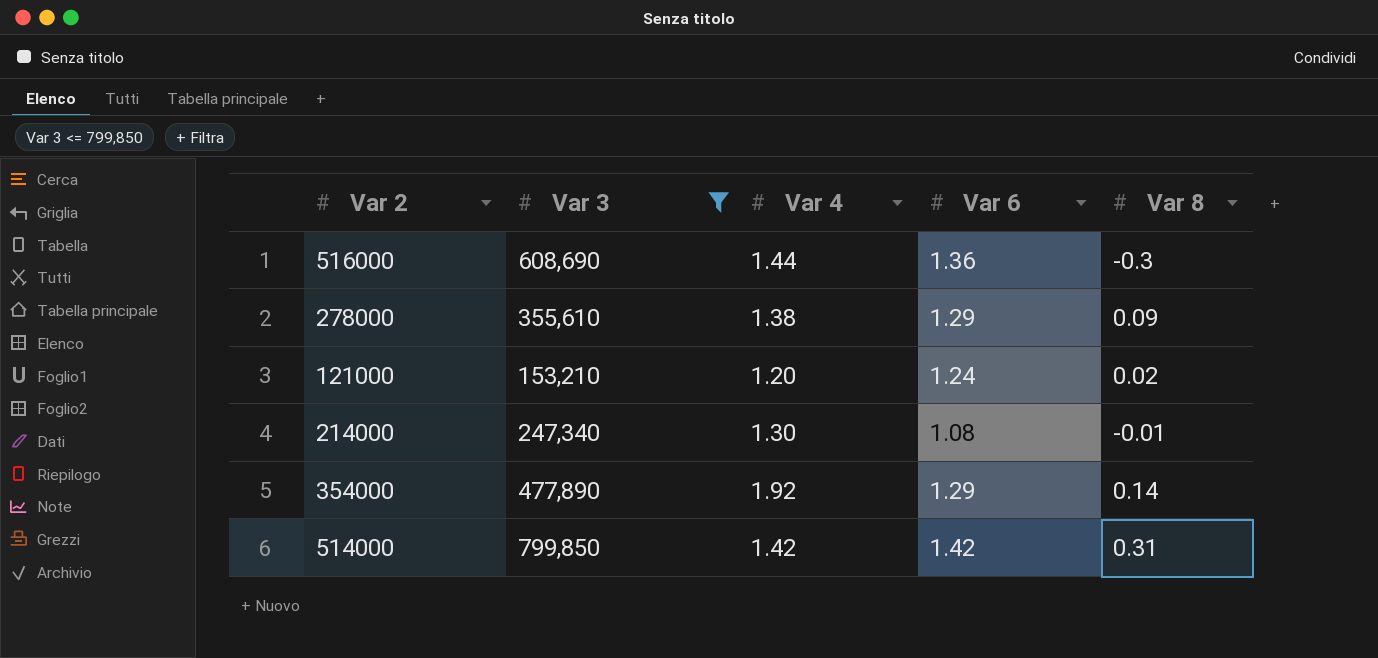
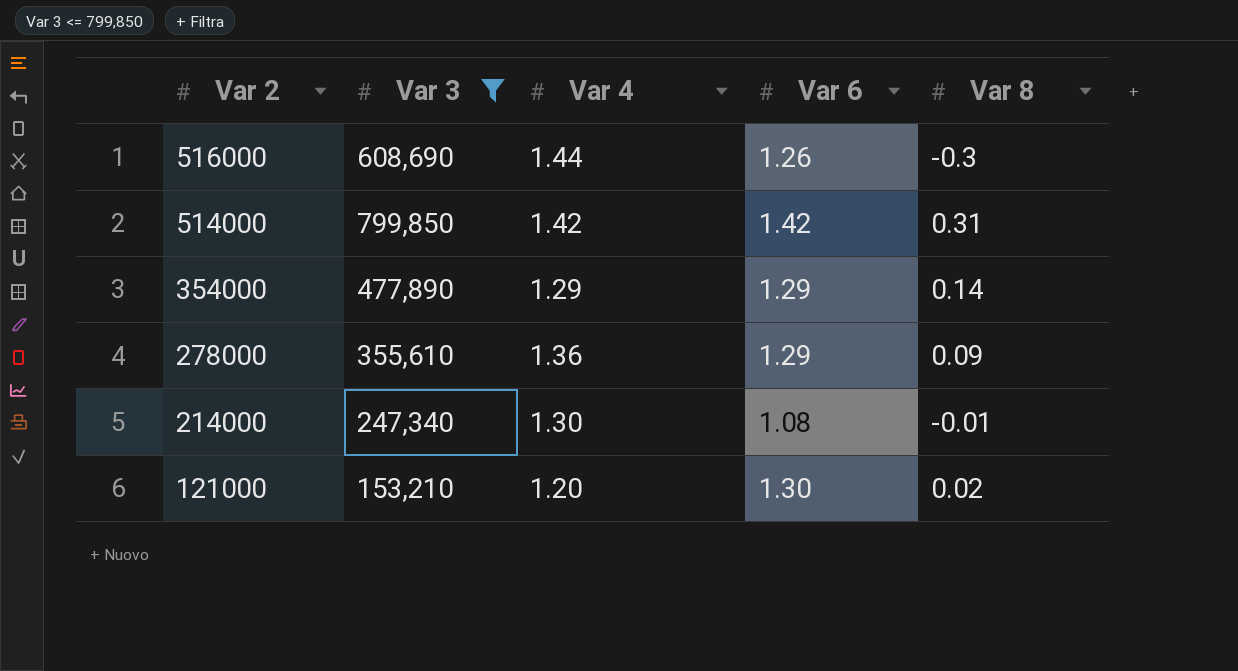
row order: none -> Var 2 descending
516000 | Var 6: 1.36 -> 1.26
354000 | Var 4: 1.92 -> 1.29
278000 | Var 4: 1.38 -> 1.36
121000 | Var 6: 1.24 -> 1.30

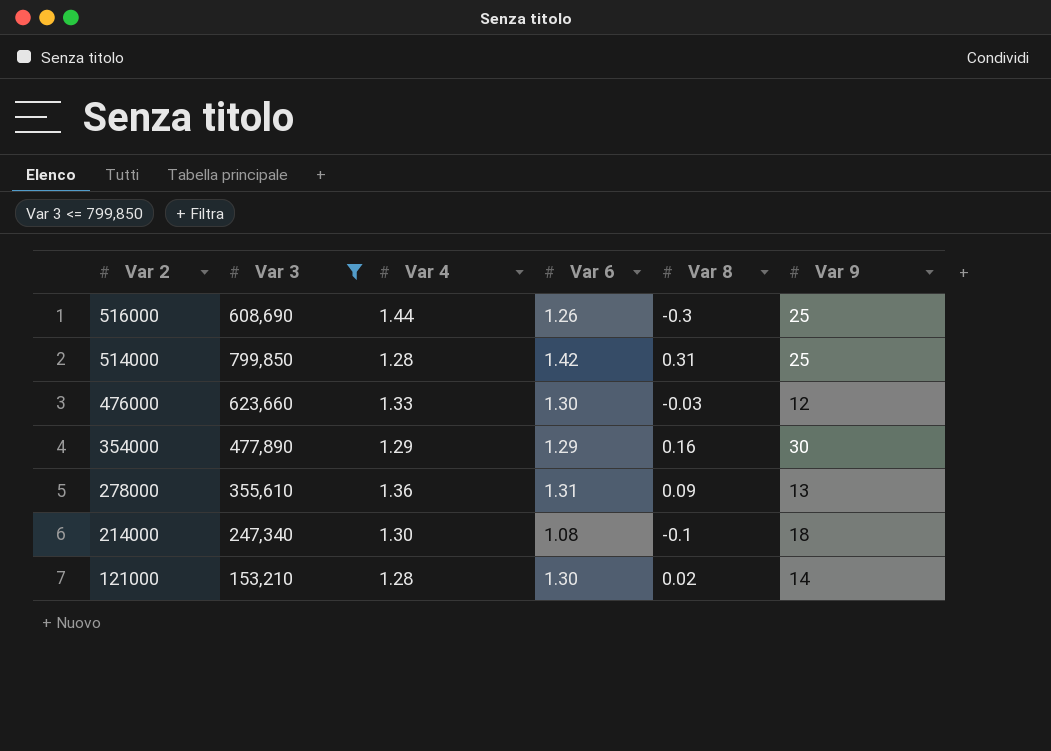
column Var 9 | position: none -> 6
514000 | Var 4: 1.42 -> 1.28
row 476000: none -> 623,660 | 1.33 | 1.30 | -0.03 | 12
354000 | Var 8: 0.14 -> 0.16
278000 | Var 6: 1.29 -> 1.31
214000 | Var 8: -0.01 -> -0.1
121000 | Var 4: 1.20 -> 1.28

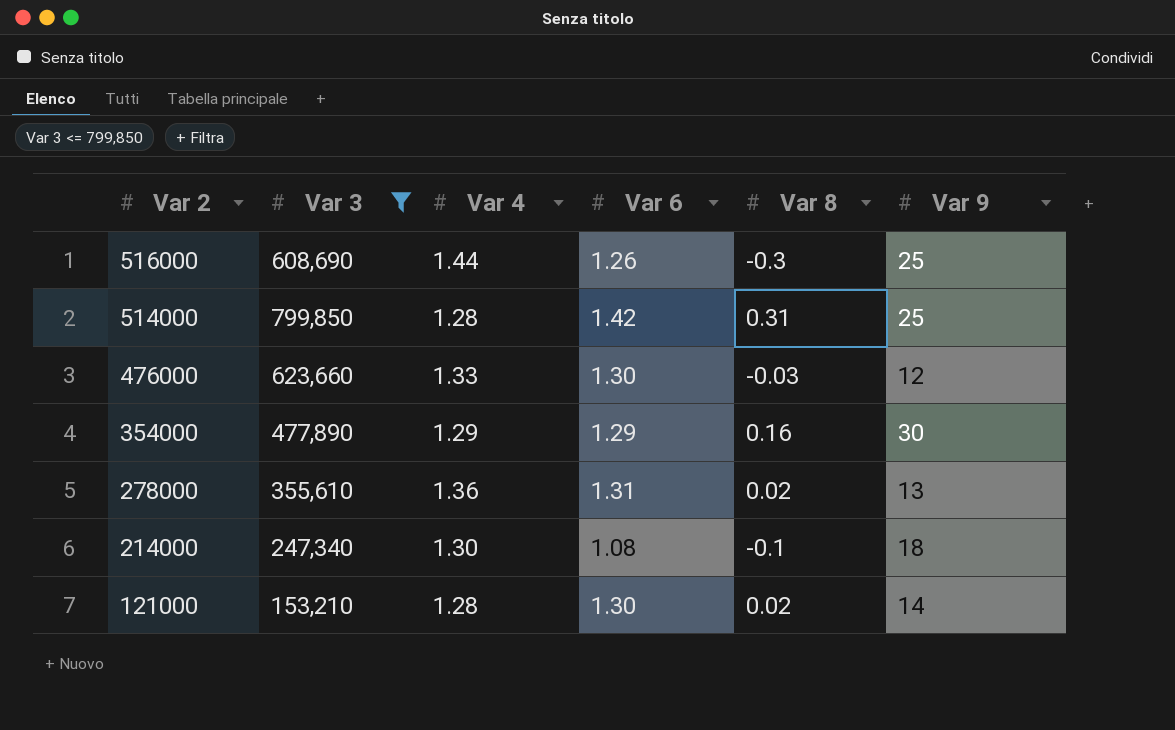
278000 | Var 8: 0.09 -> 0.02

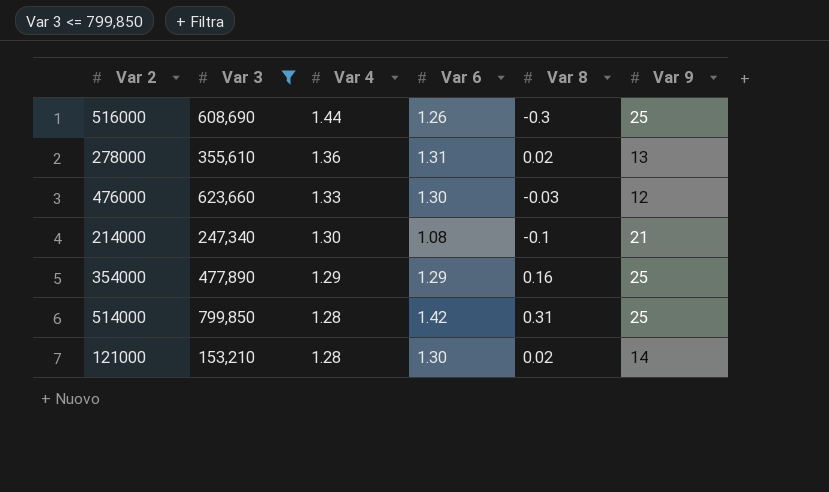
row order: Var 2 descending -> Var 4 descending
214000 | Var 9: 18 -> 21
354000 | Var 9: 30 -> 25

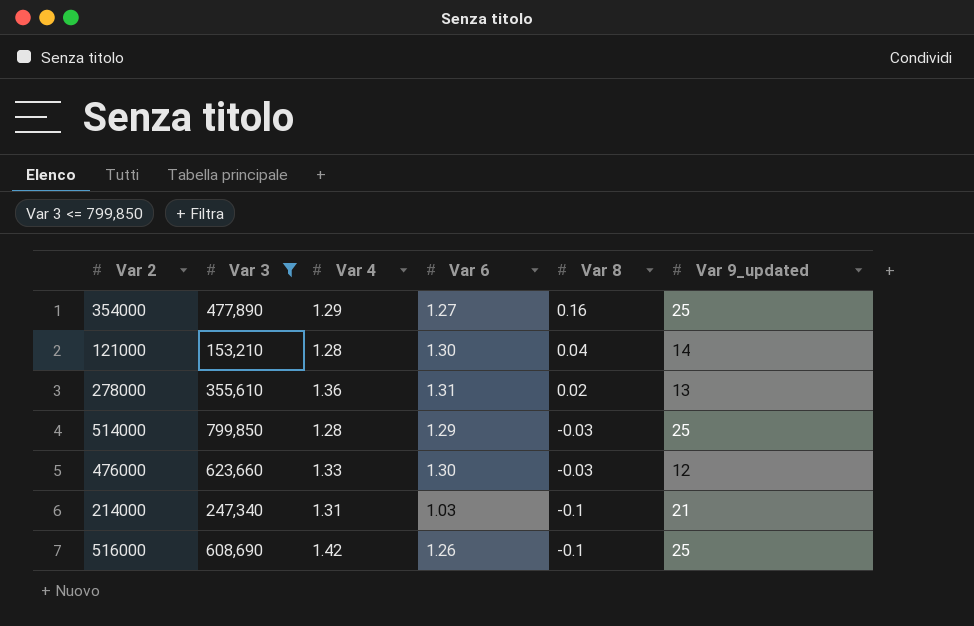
row order: Var 4 descending -> Var 8 descending
column name: Var 9 -> Var 9_updated
354000 | Var 6: 1.29 -> 1.27
121000 | Var 8: 0.02 -> 0.04
514000 | Var 6: 1.42 -> 1.29
514000 | Var 8: 0.31 -> -0.03
214000 | Var 4: 1.30 -> 1.31
214000 | Var 6: 1.08 -> 1.03
516000 | Var 4: 1.44 -> 1.42
516000 | Var 8: -0.3 -> -0.1

